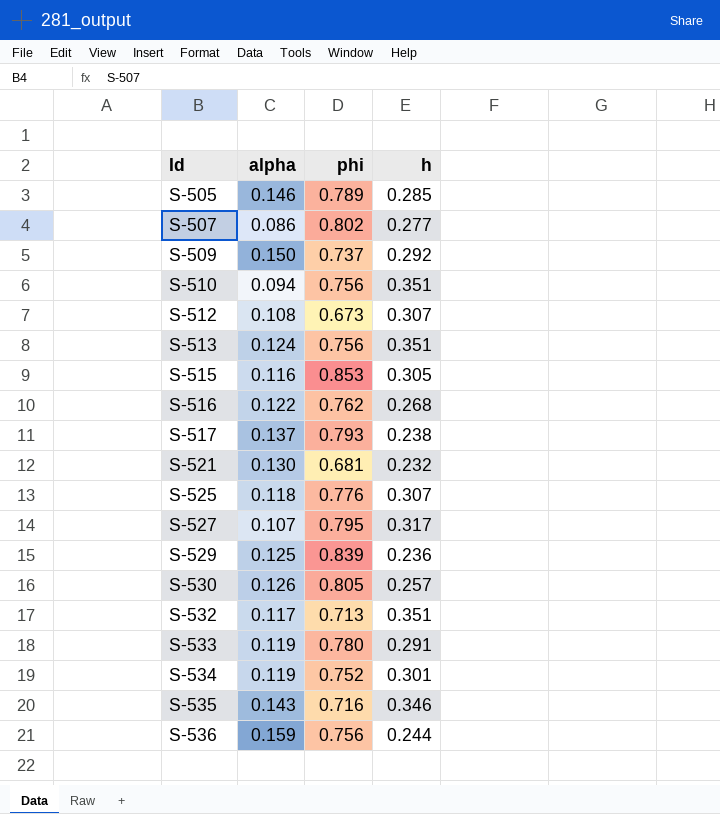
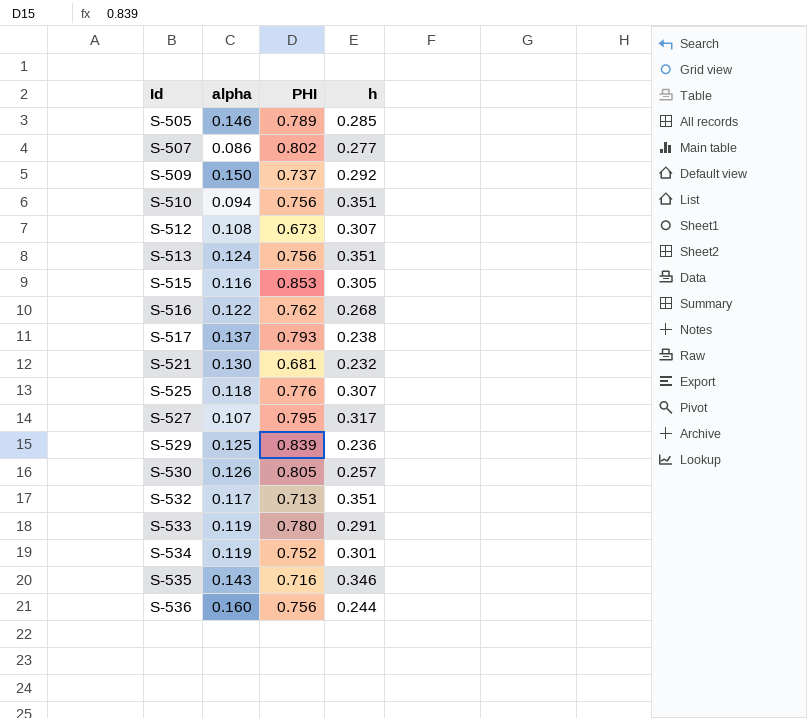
column name: phi -> PHI
S-536 | alpha: 0.159 -> 0.160

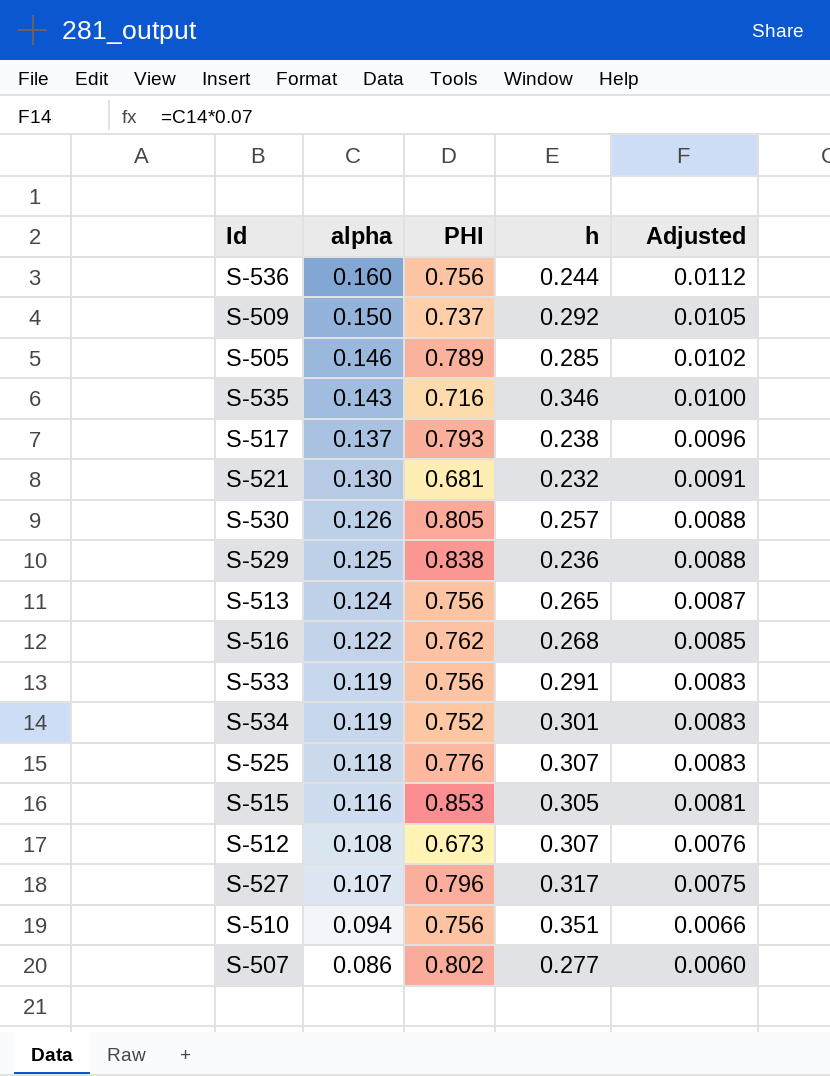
row order: Id ascending -> alpha descending
column Adjusted | formula: none -> [alpha] * 0.07
row S-532: 0.117 | 0.713 | 0.351 -> none
S-529 | PHI: 0.839 -> 0.838
S-513 | h: 0.351 -> 0.265
S-533 | PHI: 0.780 -> 0.756
S-527 | PHI: 0.795 -> 0.796

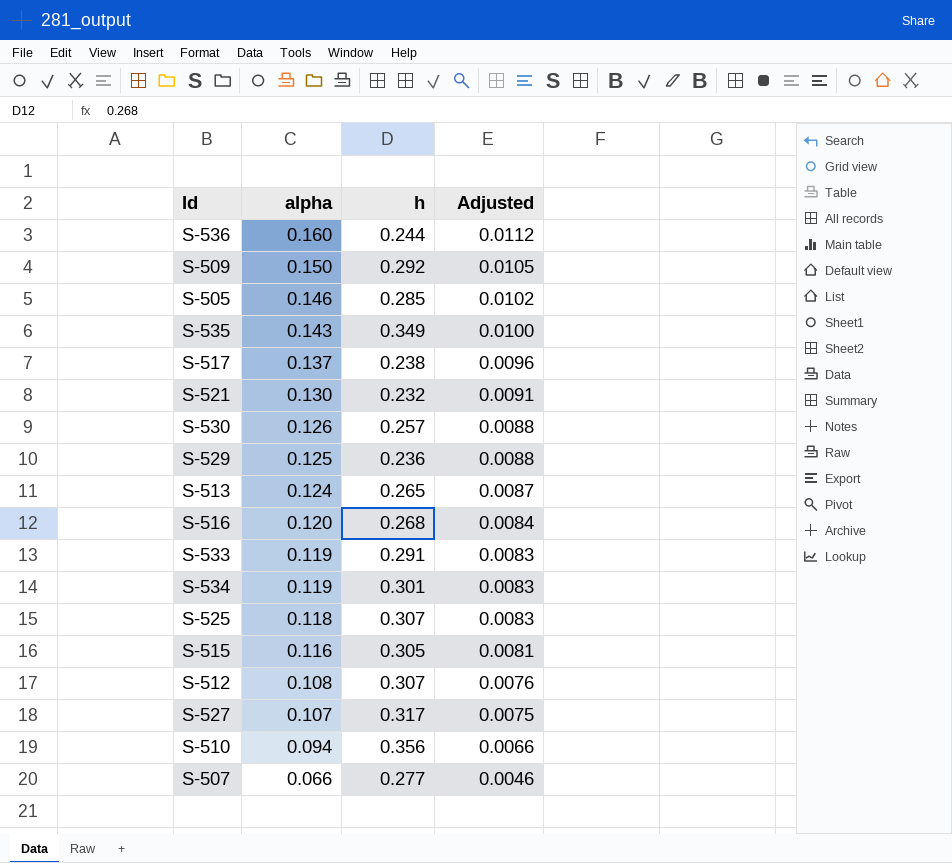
column PHI | position: 3 -> none
S-535 | h: 0.346 -> 0.349
S-516 | alpha: 0.122 -> 0.120
S-516 | Adjusted: 0.0085 -> 0.0084
S-510 | h: 0.351 -> 0.356
S-507 | alpha: 0.086 -> 0.066
S-507 | Adjusted: 0.0060 -> 0.0046

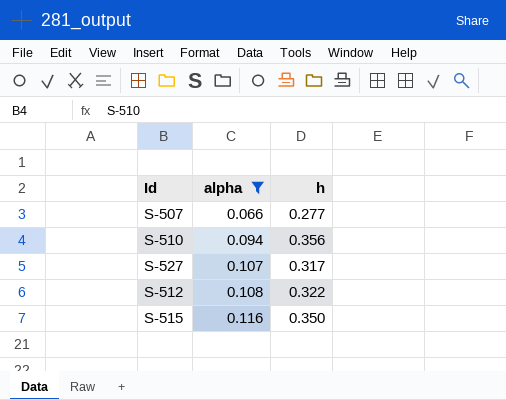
filter: none -> alpha <= 0.116
row order: alpha descending -> alpha ascending
column Adjusted | formula: [alpha] * 0.07 -> none
S-512 | h: 0.307 -> 0.322
S-515 | h: 0.305 -> 0.350

